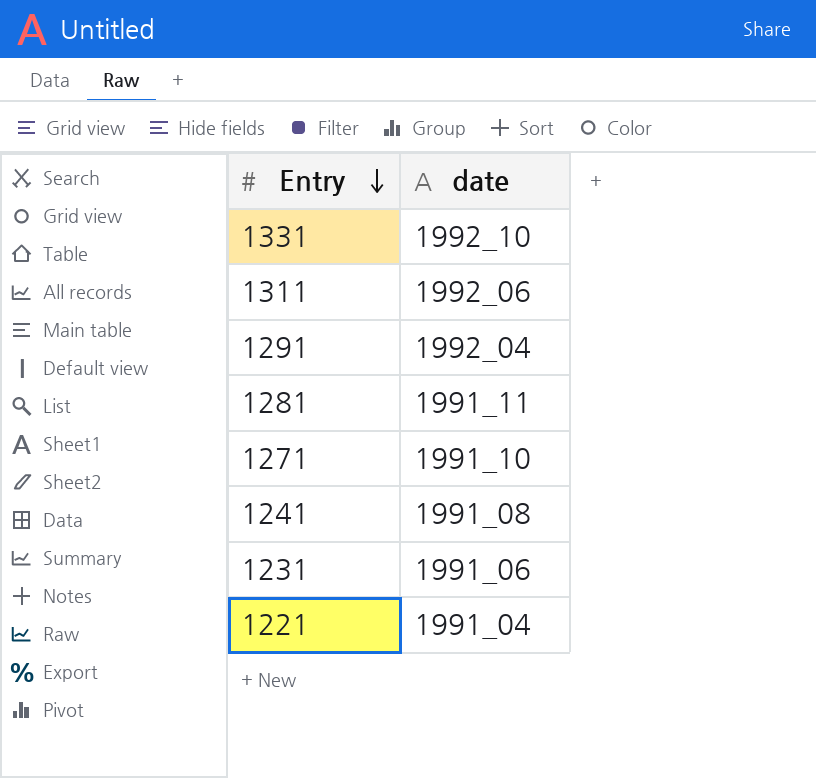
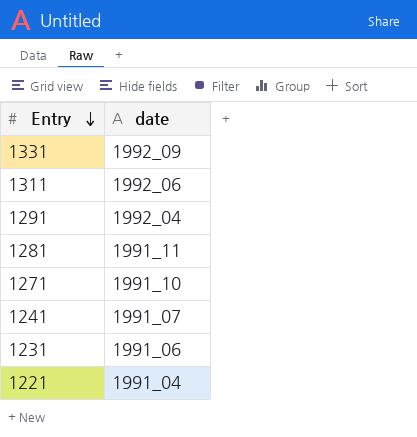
1331 | date: 1992_10 -> 1992_09
1241 | date: 1991_08 -> 1991_07

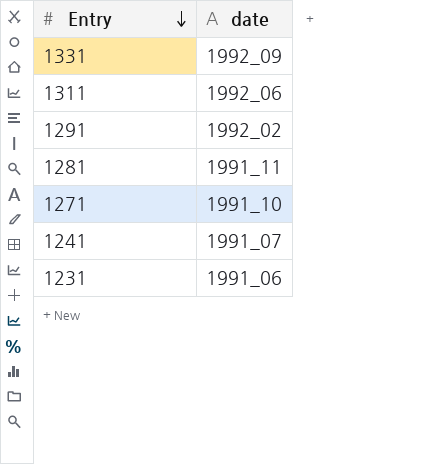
row 1221: 1991_04 -> none
1291 | date: 1992_04 -> 1992_02

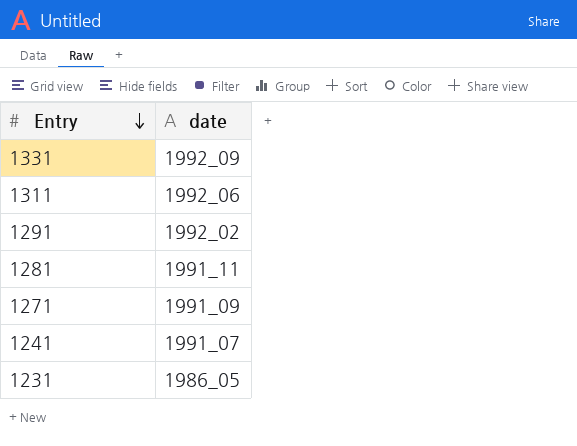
1271 | date: 1991_10 -> 1991_09
1231 | date: 1991_06 -> 1986_05

